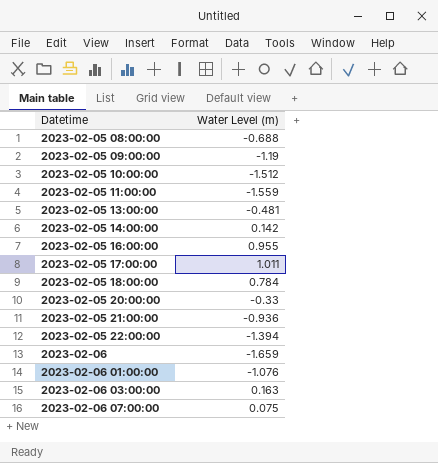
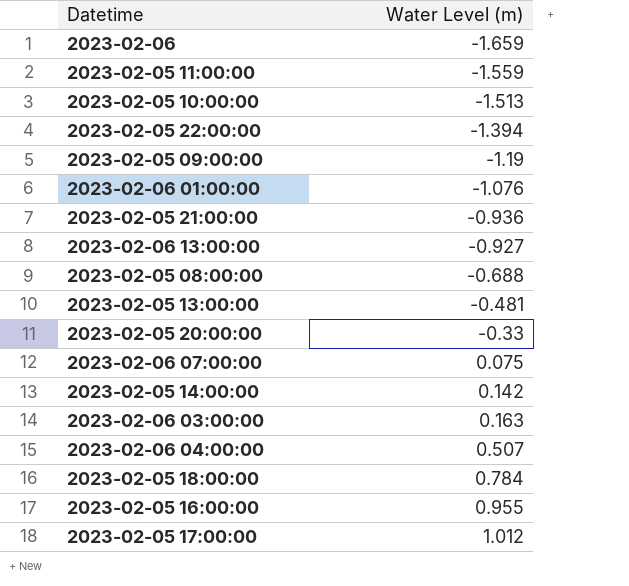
row order: Datetime ascending -> Water Level (m) ascending
2023-02-05 10:00:00 | Water Level (m): -1.512 -> -1.513
row 2023-02-06 13:00:00: none -> -0.927
row 2023-02-06 04:00:00: none -> 0.507
2023-02-05 17:00:00 | Water Level (m): 1.011 -> 1.012

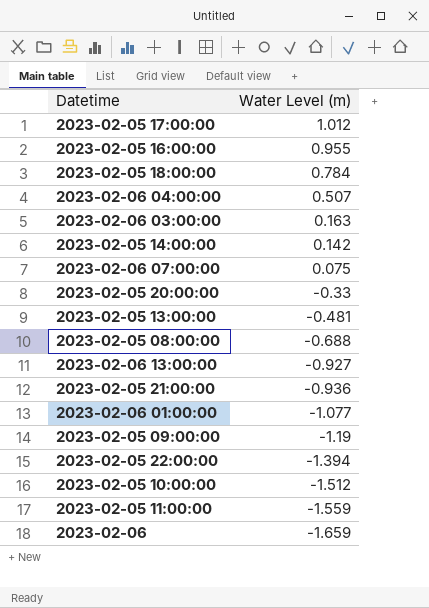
row order: Water Level (m) ascending -> Water Level (m) descending
2023-02-06 01:00:00 | Water Level (m): -1.076 -> -1.077
2023-02-05 10:00:00 | Water Level (m): -1.513 -> -1.512

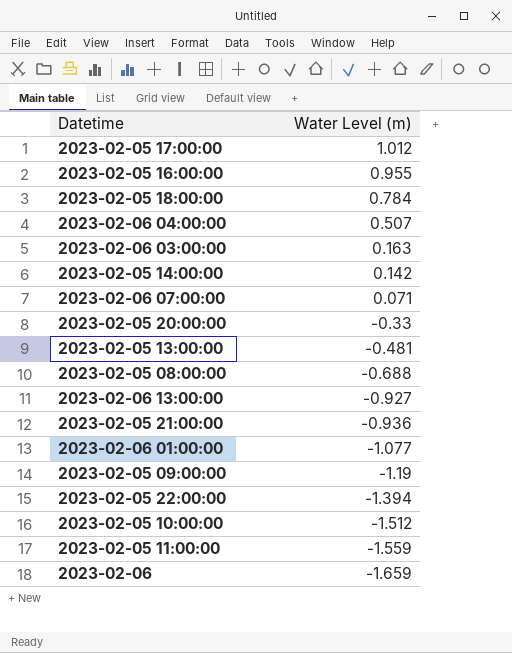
2023-02-06 07:00:00 | Water Level (m): 0.075 -> 0.071

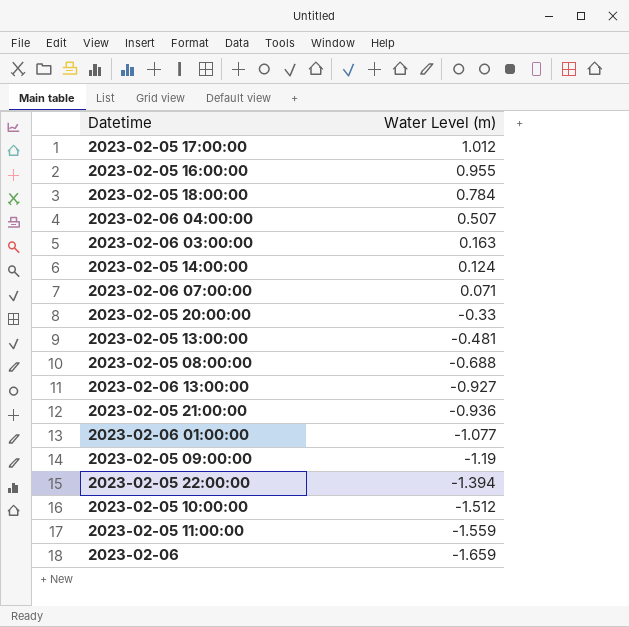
2023-02-05 14:00:00 | Water Level (m): 0.142 -> 0.124

